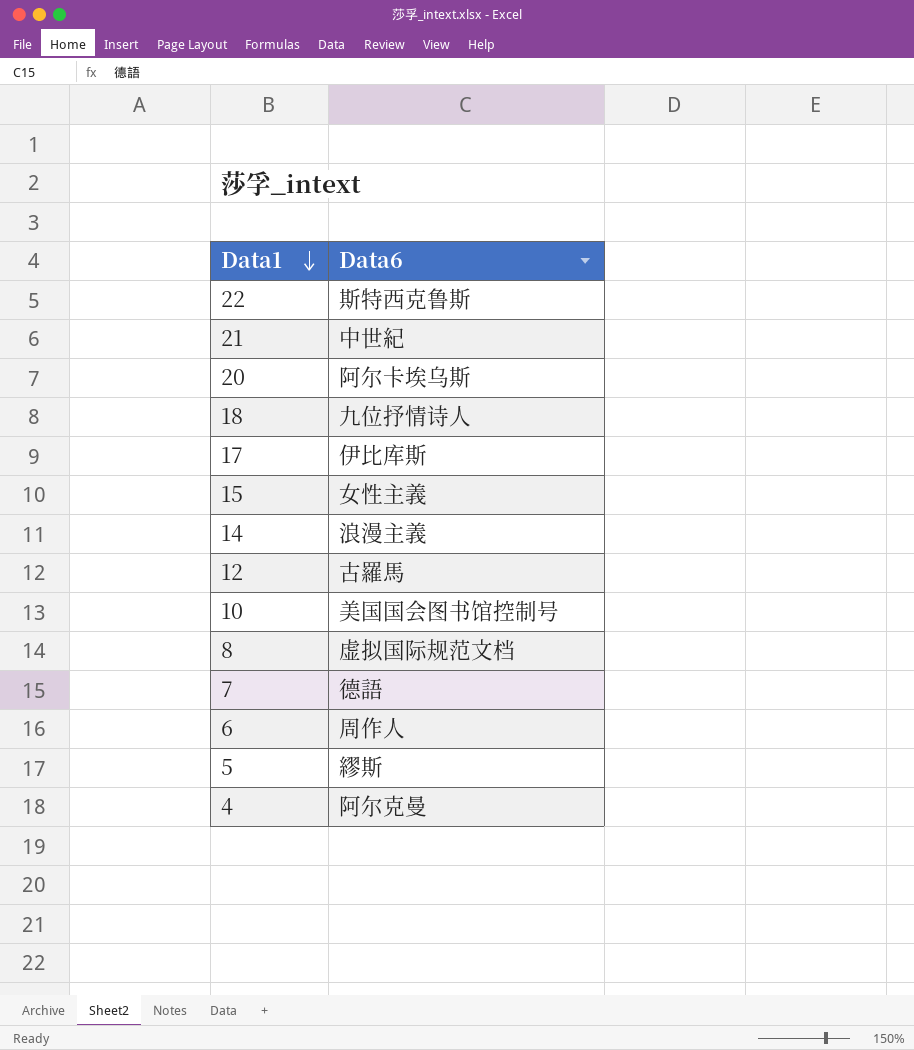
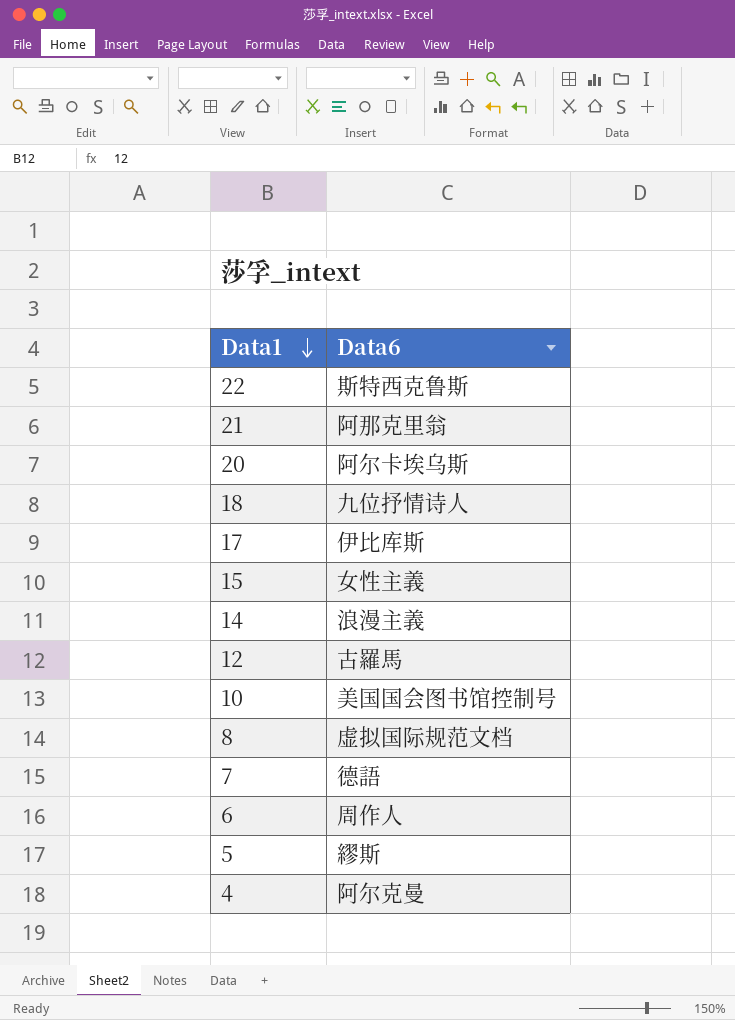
21 | Data6: 中世紀 -> 阿那克里翁

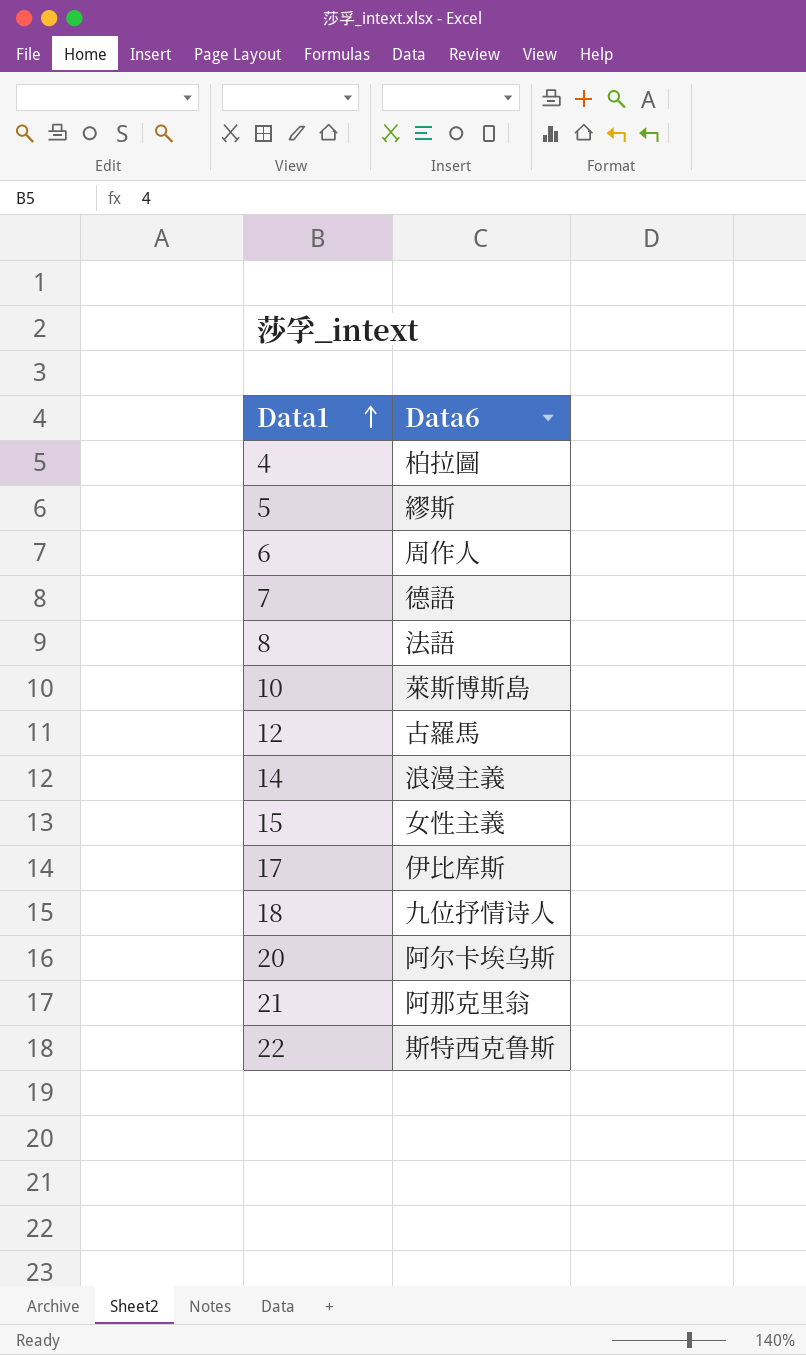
row order: Data1 descending -> Data1 ascending
4 | Data6: 阿尔克曼 -> 柏拉圖
8 | Data6: 虚拟国际规范文档 -> 法語
10 | Data6: 美国国会图书馆控制号 -> 萊斯博斯島

